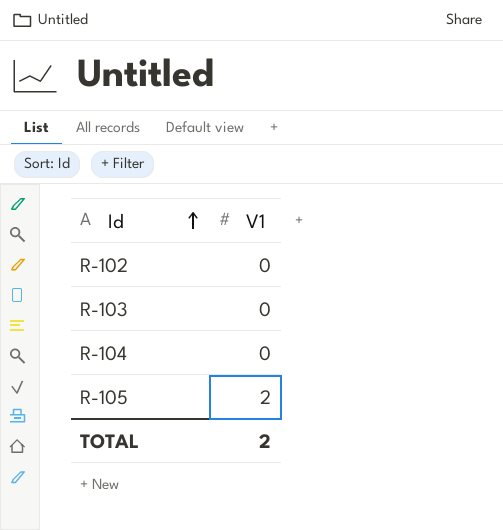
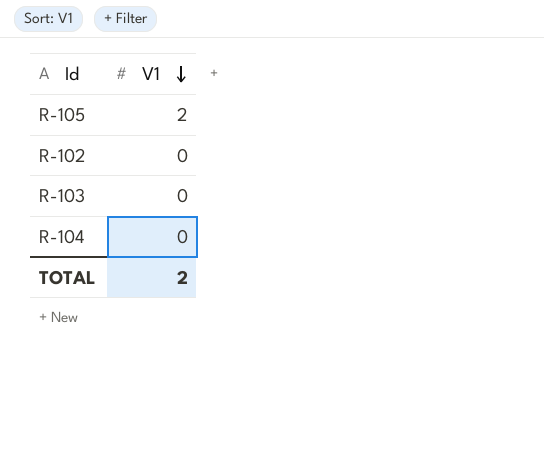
row order: Id ascending -> V1 descending

